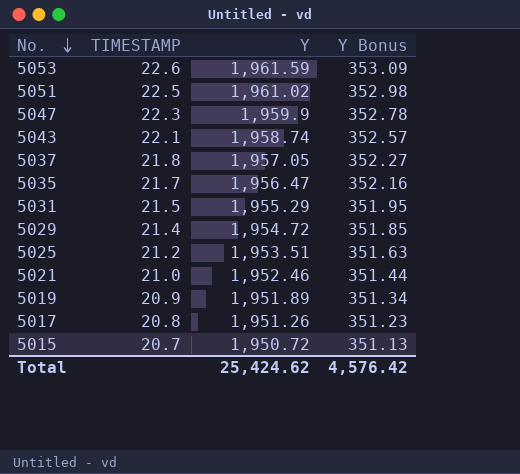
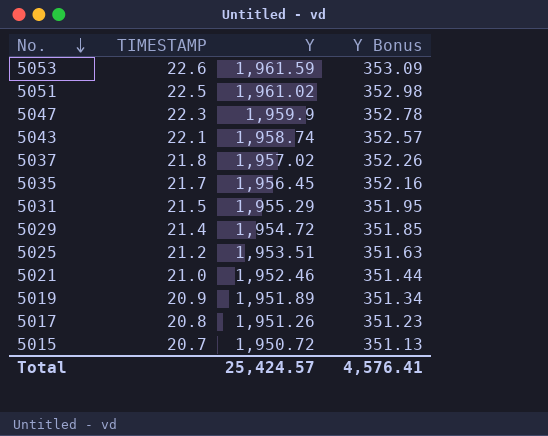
5037 | Y: 1,957.05 -> 1,957.02
5037 | Y Bonus: 352.27 -> 352.26
5035 | Y: 1,956.47 -> 1,956.45
Total | Y: 25,424.62 -> 25,424.57
Total | Y Bonus: 4,576.42 -> 4,576.41

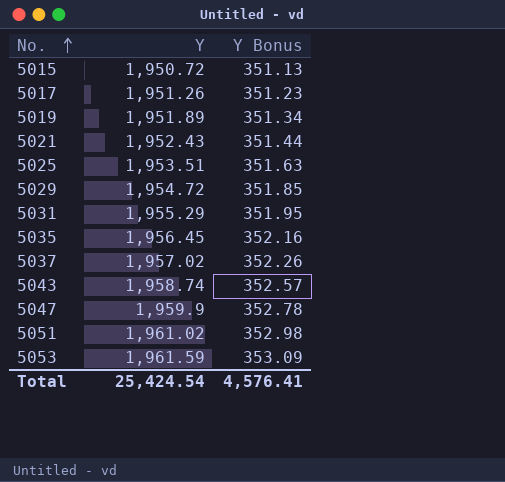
row order: No. descending -> No. ascending
column TIMESTAMP | position: 2 -> none
5021 | Y: 1,952.46 -> 1,952.43
Total | Y: 25,424.57 -> 25,424.54

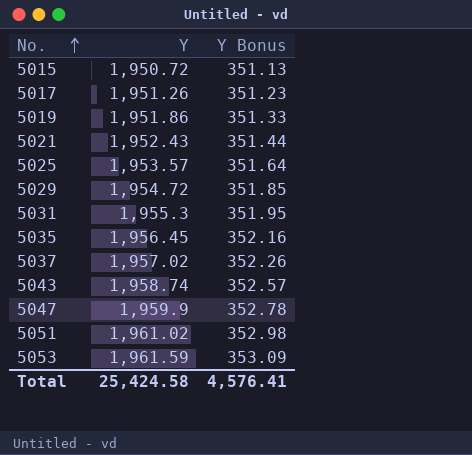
5019 | Y: 1,951.89 -> 1,951.86
5019 | Y Bonus: 351.34 -> 351.33
5025 | Y: 1,953.51 -> 1,953.57
5025 | Y Bonus: 351.63 -> 351.64
5031 | Y: 1,955.29 -> 1,955.3
Total | Y: 25,424.54 -> 25,424.58

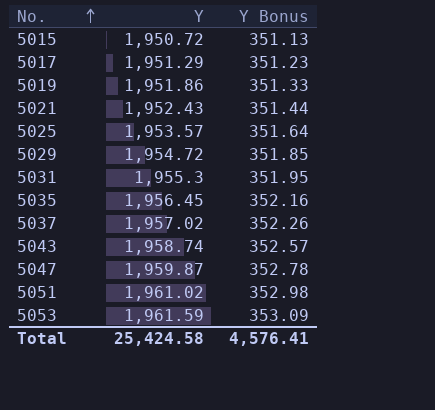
5017 | Y: 1,951.26 -> 1,951.29
5047 | Y: 1,959.9 -> 1,959.87

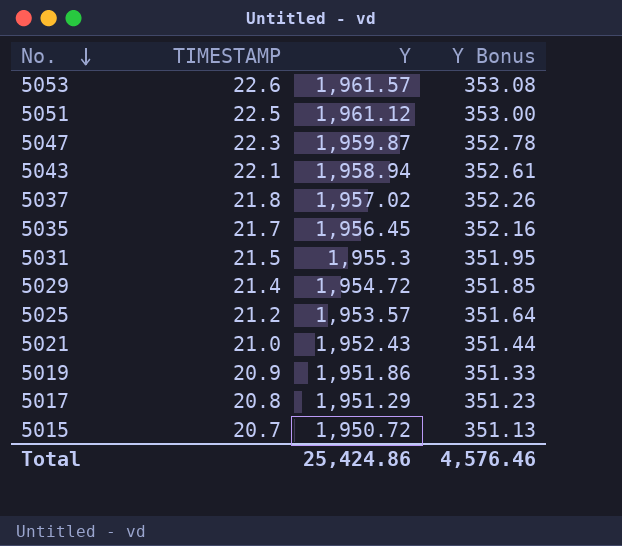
row order: No. ascending -> No. descending
column TIMESTAMP | position: none -> 2
5053 | Y: 1,961.59 -> 1,961.57
5053 | Y Bonus: 353.09 -> 353.08
5051 | Y: 1,961.02 -> 1,961.12
5051 | Y Bonus: 352.98 -> 353.00
5043 | Y: 1,958.74 -> 1,958.94
5043 | Y Bonus: 352.57 -> 352.61
Total | Y: 25,424.58 -> 25,424.86
Total | Y Bonus: 4,576.41 -> 4,576.46

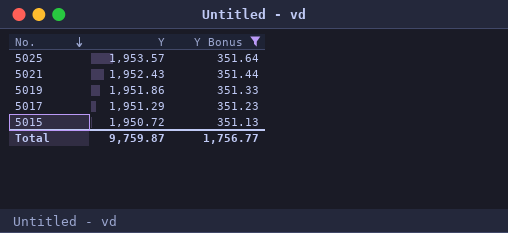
filter: none -> Y Bonus <= 351.64
column TIMESTAMP | position: 2 -> none
Total | Y: 25,424.86 -> 9,759.87
Total | Y Bonus: 4,576.46 -> 1,756.77

